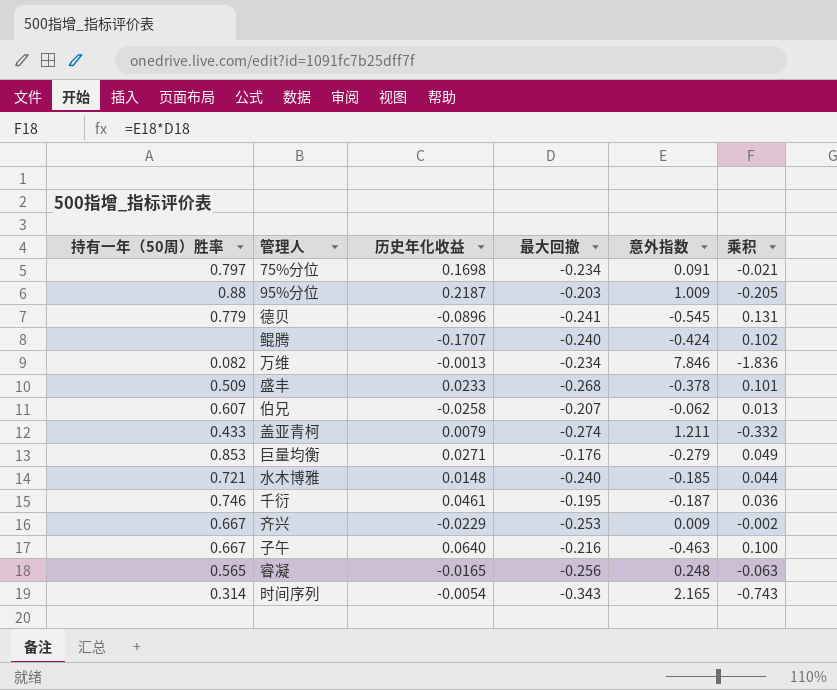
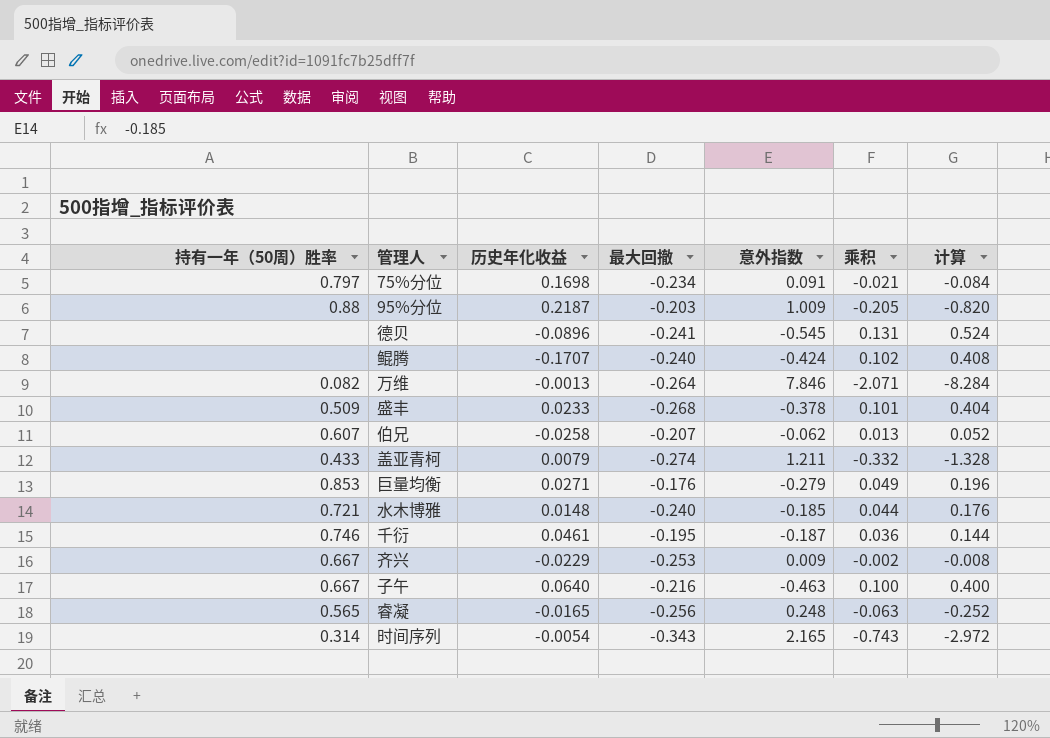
column 计算 | formula: none -> [乘积] * 4
德贝 | 持有一年（50周）胜率: 0.779 -> none
万维 | 最大回撤: -0.234 -> -0.264
万维 | 乘积: -1.836 -> -2.071

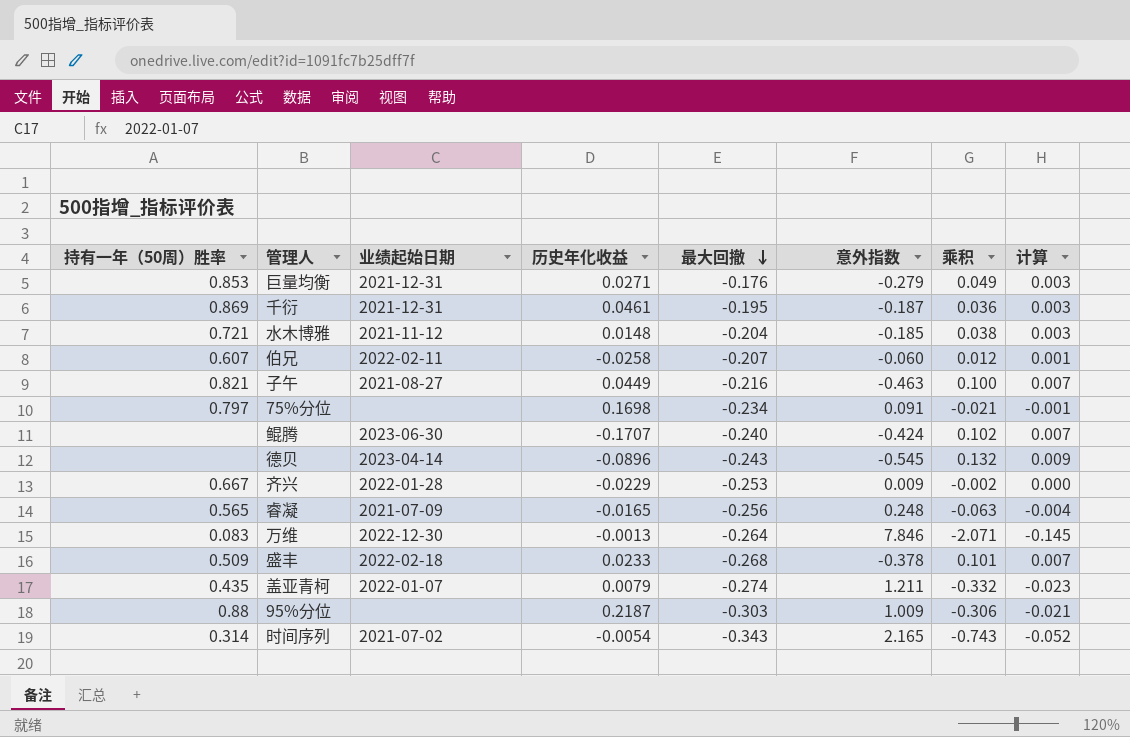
row order: none -> 最大回撤 descending
column 业绩起始日期 | position: none -> 3
column 计算 | formula: [乘积] * 4 -> [乘积] * 0.07
千衍 | 持有一年（50周）胜率: 0.746 -> 0.869
水木博雅 | 最大回撤: -0.240 -> -0.204
水木博雅 | 乘积: 0.044 -> 0.038
伯兄 | 意外指数: -0.062 -> -0.060
伯兄 | 乘积: 0.013 -> 0.012
子午 | 持有一年（50周）胜率: 0.667 -> 0.821
子午 | 历史年化收益: 0.0640 -> 0.0449
德贝 | 最大回撤: -0.241 -> -0.243
德贝 | 乘积: 0.131 -> 0.132
万维 | 持有一年（50周）胜率: 0.082 -> 0.083
盖亚青柯 | 持有一年（50周）胜率: 0.433 -> 0.435
95%分位 | 最大回撤: -0.203 -> -0.303
95%分位 | 乘积: -0.205 -> -0.306

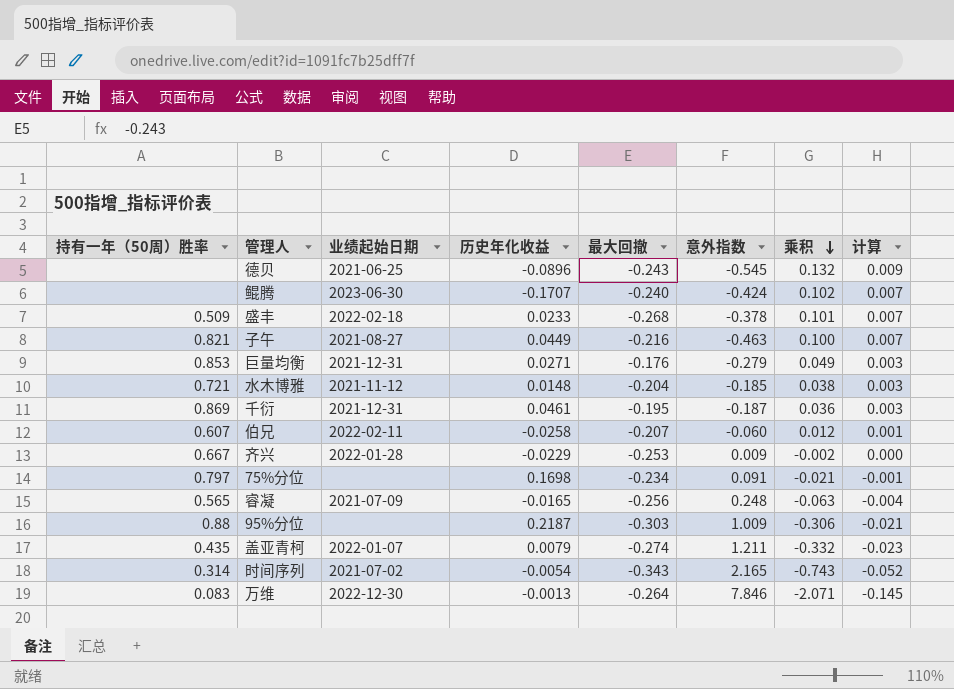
row order: 最大回撤 descending -> 乘积 descending
德贝 | 业绩起始日期: 2023-04-14 -> 2021-06-25

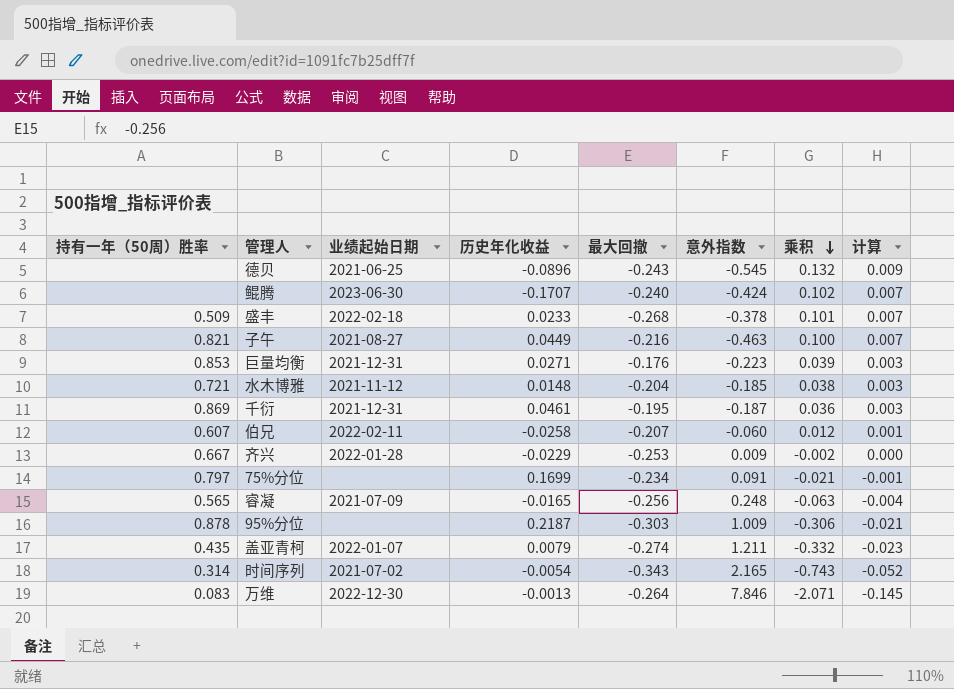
巨量均衡 | 意外指数: -0.279 -> -0.223
巨量均衡 | 乘积: 0.049 -> 0.039
75%分位 | 历史年化收益: 0.1698 -> 0.1699
95%分位 | 持有一年（50周）胜率: 0.88 -> 0.878

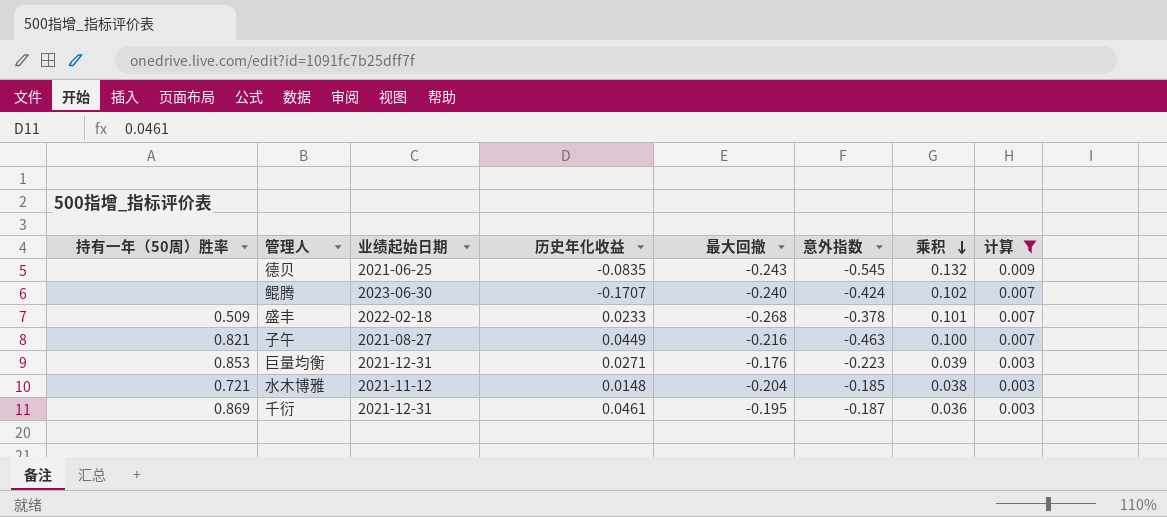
filter: none -> 计算 >= 0.003
德贝 | 历史年化收益: -0.0896 -> -0.0835

